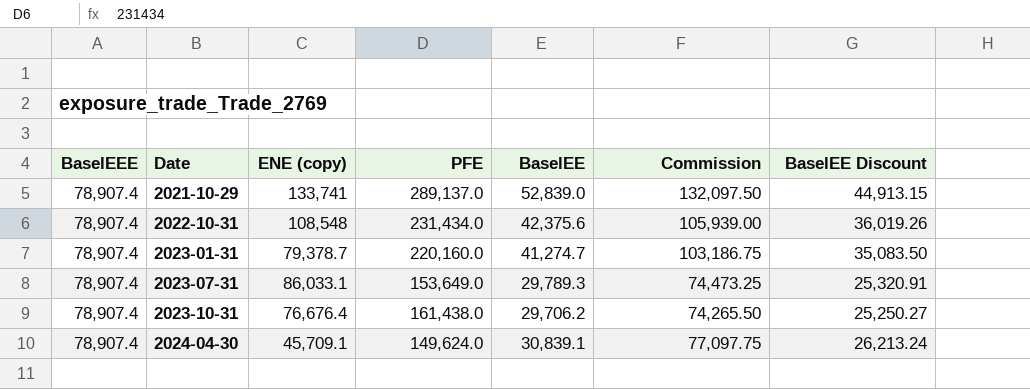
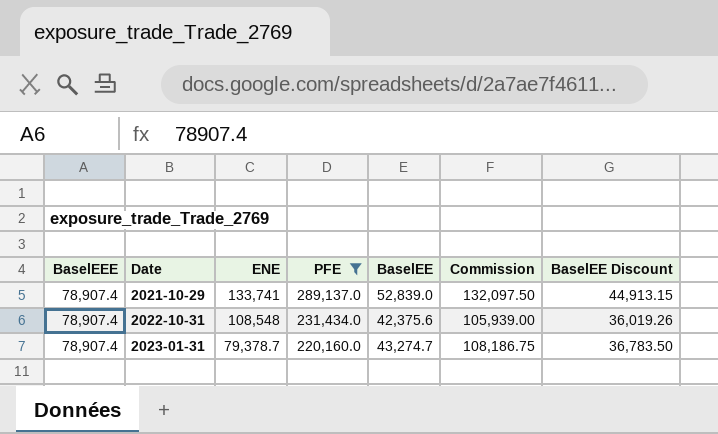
filter: none -> PFE >= 220,160.0
column name: ENE (copy) -> ENE
2023-01-31 | BaselEE: 41,274.7 -> 43,274.7
2023-01-31 | Commission: 103,186.75 -> 108,186.75
2023-01-31 | BaselEE Discount: 35,083.50 -> 36,783.50

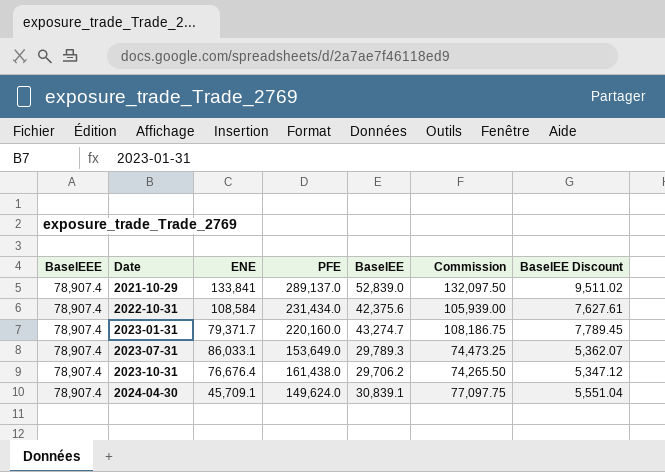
filter: PFE >= 220,160.0 -> none
column BaselEE Discount | formula: [BaselEE] * 0.85 -> [BaselEE] * 0.18
2021-10-29 | ENE: 133,741 -> 133,841
2022-10-31 | ENE: 108,548 -> 108,584
2023-01-31 | ENE: 79,378.7 -> 79,371.7

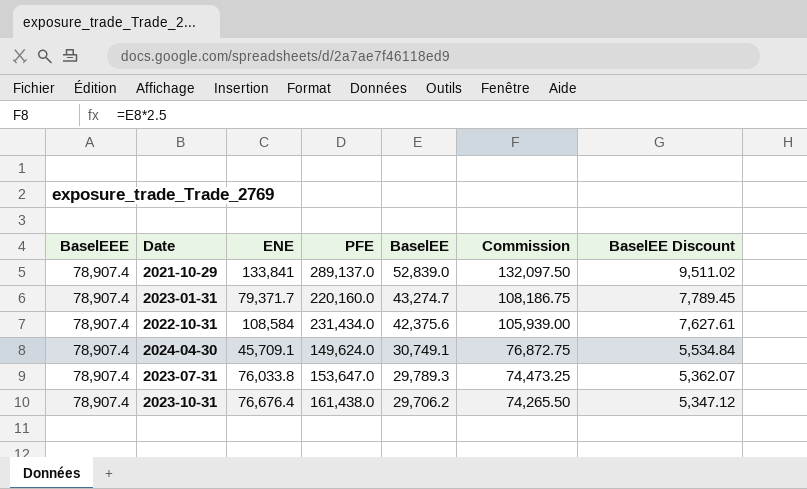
row order: Date ascending -> BaselEE descending
2024-04-30 | BaselEE: 30,839.1 -> 30,749.1
2024-04-30 | Commission: 77,097.75 -> 76,872.75
2024-04-30 | BaselEE Discount: 5,551.04 -> 5,534.84
2023-07-31 | ENE: 86,033.1 -> 76,033.8
2023-07-31 | PFE: 153,649.0 -> 153,647.0

